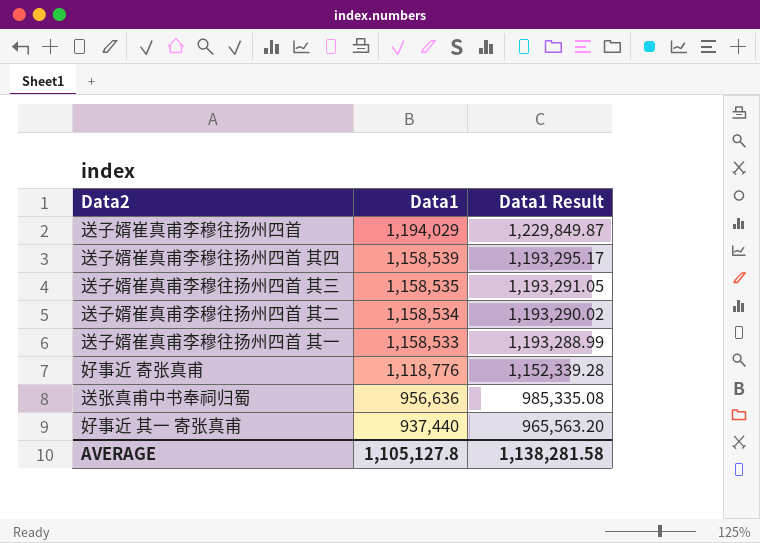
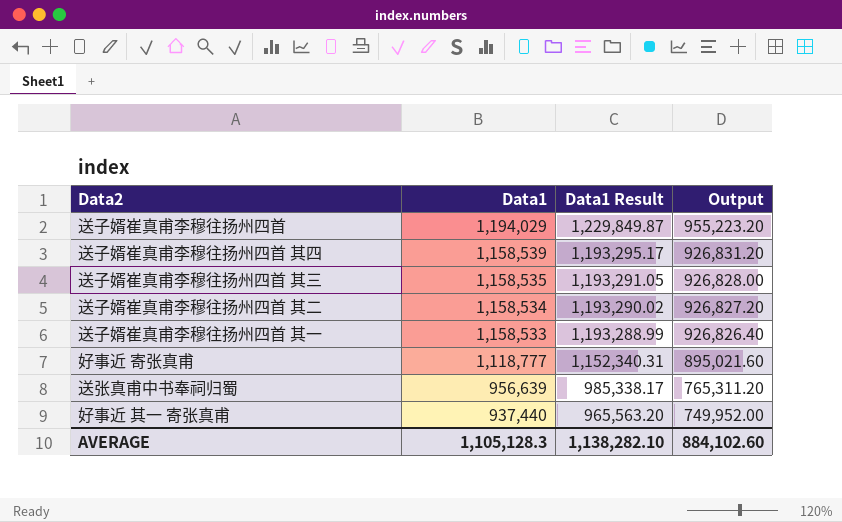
column Output | formula: none -> [Data1] * 0.8
好事近 寄张真甫 | Data1: 1,118,776 -> 1,118,777
好事近 寄张真甫 | Data1 Result: 1,152,339.28 -> 1,152,340.31
送张真甫中书奉祠归蜀 | Data1: 956,636 -> 956,639
送张真甫中书奉祠归蜀 | Data1 Result: 985,335.08 -> 985,338.17
AVERAGE | Data1: 1,105,127.8 -> 1,105,128.3
AVERAGE | Data1 Result: 1,138,281.58 -> 1,138,282.10

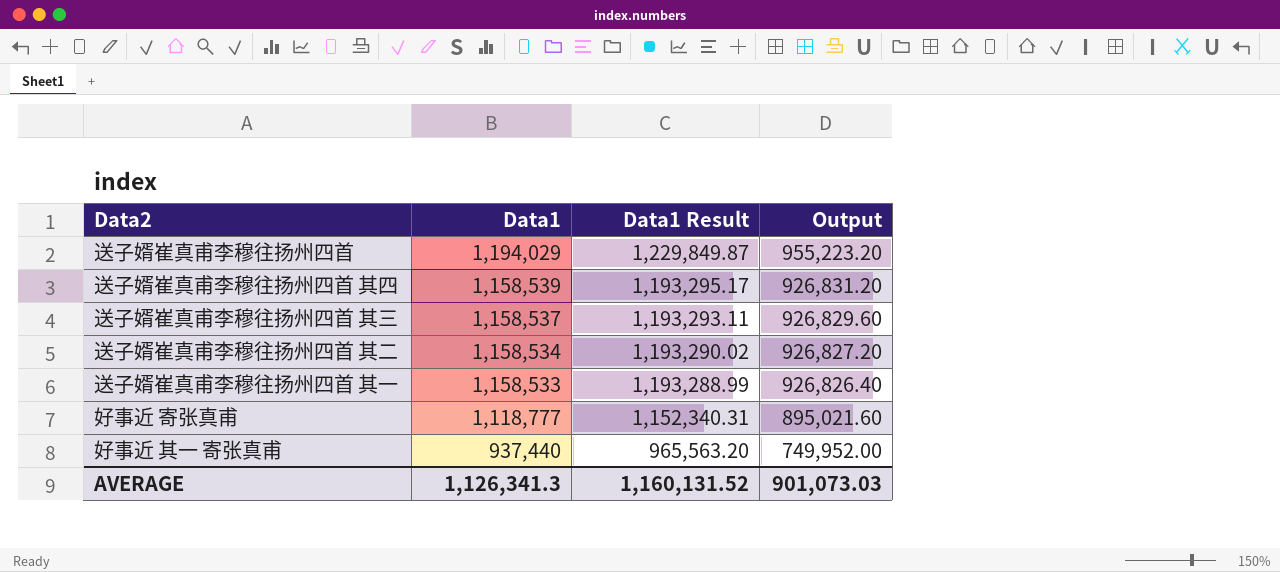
row 送张真甫中书奉祠归蜀: 956,639 | 985,338.17 | 765,311.20 -> none
送子婿崔真甫李穆往扬州四首 其三 | Data1: 1,158,535 -> 1,158,537
送子婿崔真甫李穆往扬州四首 其三 | Data1 Result: 1,193,291.05 -> 1,193,293.11
送子婿崔真甫李穆往扬州四首 其三 | Output: 926,828.00 -> 926,829.60
AVERAGE | Data1: 1,105,128.3 -> 1,126,341.3
AVERAGE | Data1 Result: 1,138,282.10 -> 1,160,131.52
AVERAGE | Output: 884,102.60 -> 901,073.03

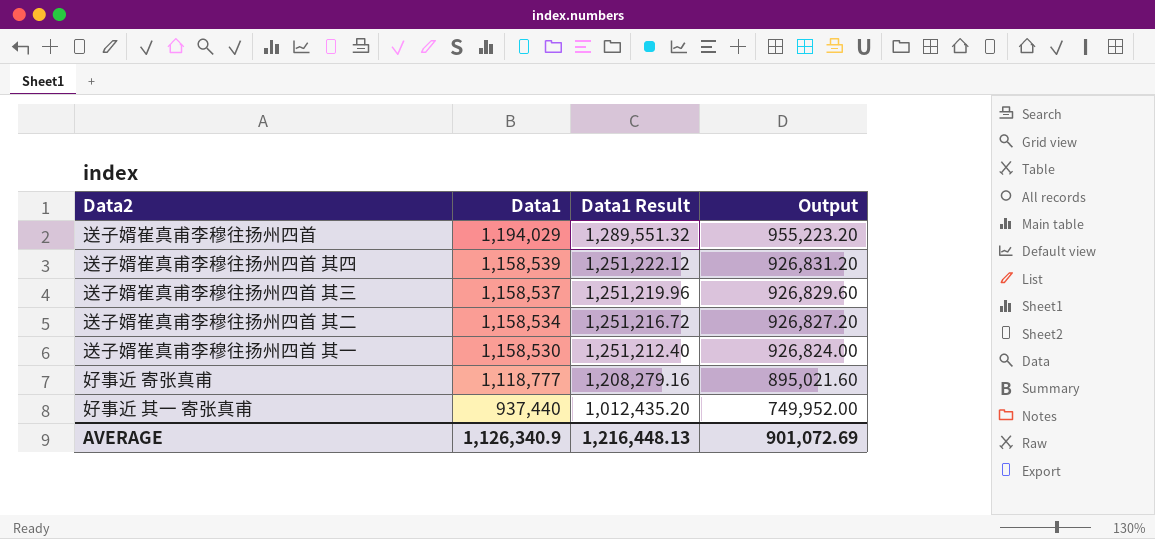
column Data1 Result | formula: [Data1] * 1.03 -> [Data1] * 1.08
送子婿崔真甫李穆往扬州四首 其一 | Data1: 1,158,533 -> 1,158,530
送子婿崔真甫李穆往扬州四首 其一 | Output: 926,826.40 -> 926,824.00
AVERAGE | Data1: 1,126,341.3 -> 1,126,340.9
AVERAGE | Data1 Result: 1,160,131.52 -> 1,216,448.13
AVERAGE | Output: 901,073.03 -> 901,072.69

